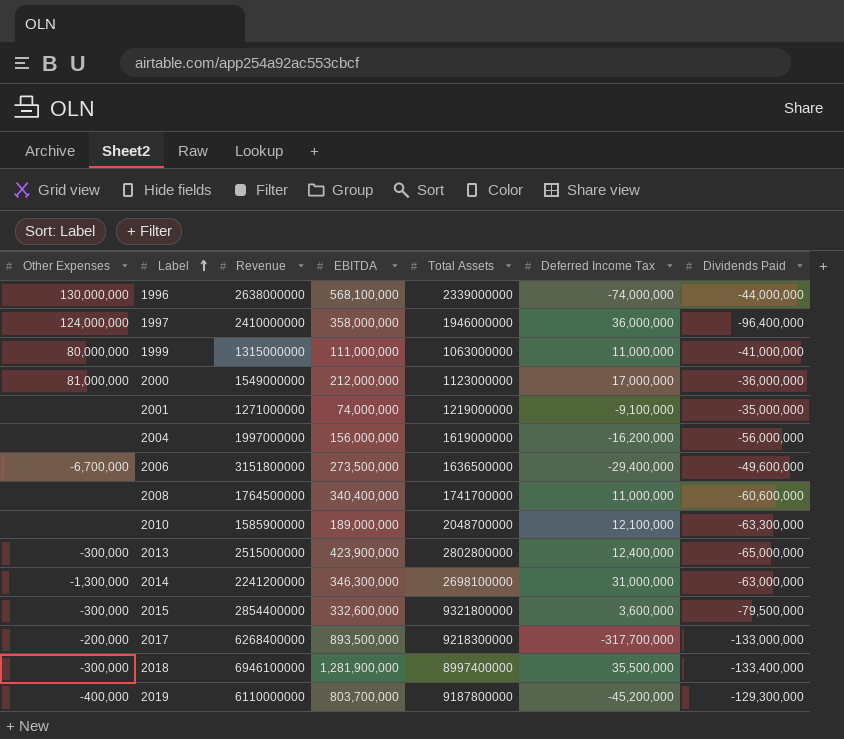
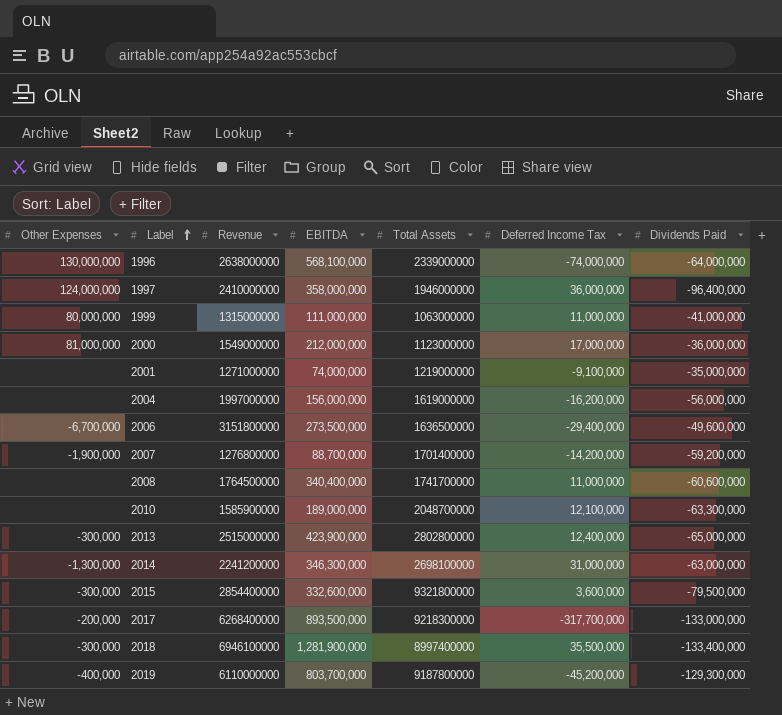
1996 | Dividends Paid: -44,000,000 -> -64,000,000
row 2007: none -> -1,900,000 | 1276800000 | 88,700,000 | 1701400000 | -14,200,000 | -59,200,000

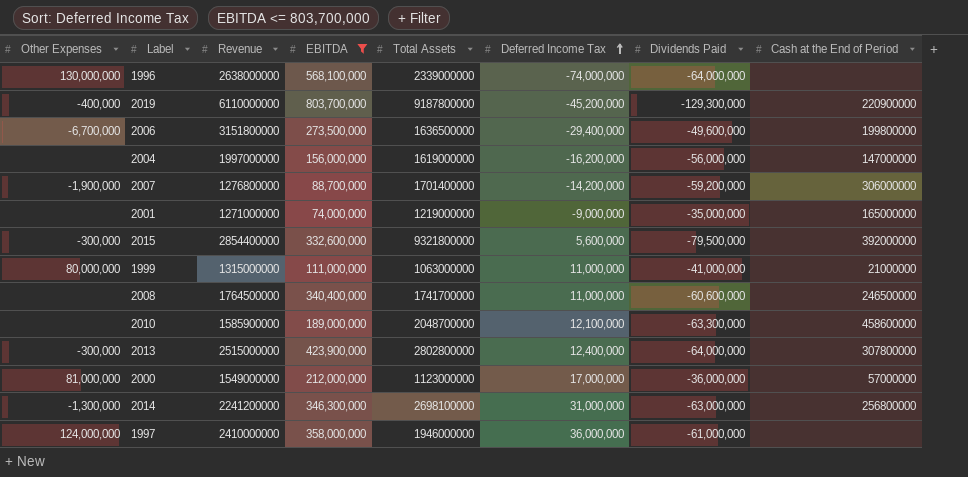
filter: none -> EBITDA <= 803,700,000
row order: Label ascending -> Deferred Income Tax ascending
column Cash at the End of Period | position: none -> 8
2001 | Deferred Income Tax: -9,100,000 -> -9,000,000
2015 | Deferred Income Tax: 3,600,000 -> 5,600,000
2013 | Dividends Paid: -65,000,000 -> -64,000,000
1997 | Dividends Paid: -96,400,000 -> -61,000,000

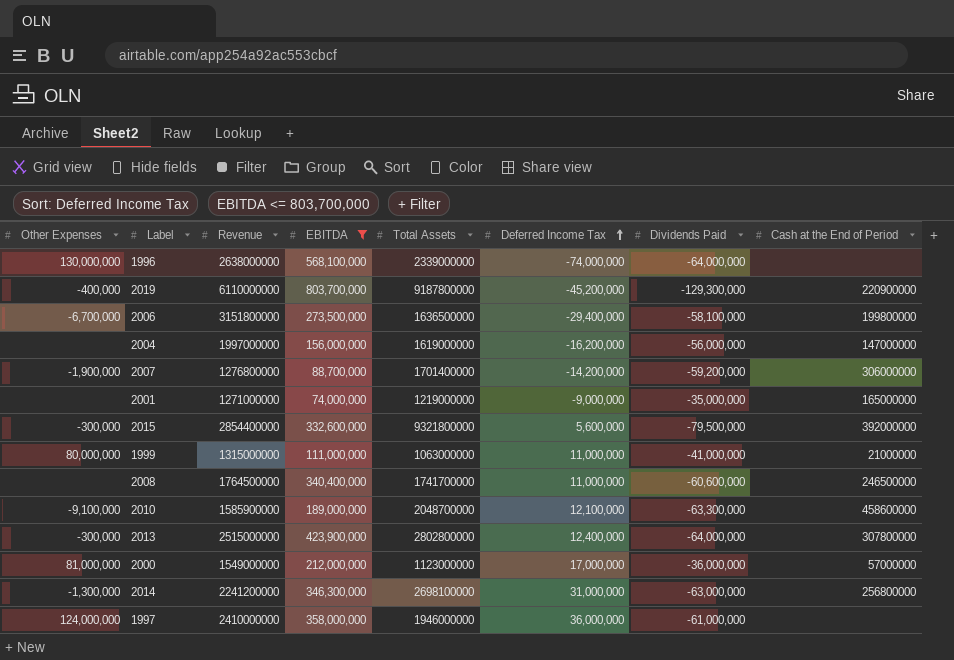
2006 | Dividends Paid: -49,600,000 -> -58,100,000
2010 | Other Expenses: none -> -9,100,000

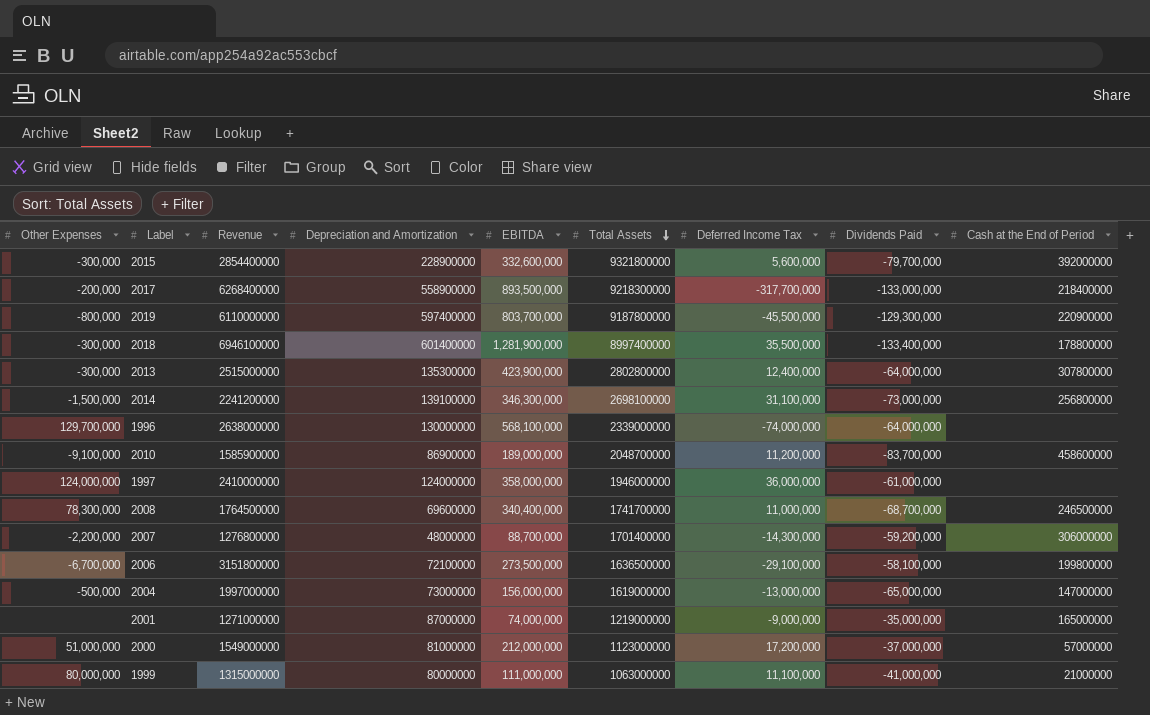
filter: EBITDA <= 803,700,000 -> none
row order: Deferred Income Tax ascending -> Total Assets descending
column Depreciation and Amortization | position: none -> 4
2015 | Dividends Paid: -79,500,000 -> -79,700,000
2019 | Other Expenses: -400,000 -> -800,000
2019 | Deferred Income Tax: -45,200,000 -> -45,500,000
2014 | Other Expenses: -1,300,000 -> -1,500,000
2014 | Deferred Income Tax: 31,000,000 -> 31,100,000
2014 | Dividends Paid: -63,000,000 -> -73,000,000
1996 | Other Expenses: 130,000,000 -> 129,700,000
2010 | Deferred Income Tax: 12,100,000 -> 11,200,000
2010 | Dividends Paid: -63,300,000 -> -83,700,000
2008 | Other Expenses: none -> 78,300,000
2008 | Dividends Paid: -60,600,000 -> -68,700,000
2007 | Other Expenses: -1,900,000 -> -2,200,000
2007 | Deferred Income Tax: -14,200,000 -> -14,300,000
2006 | Deferred Income Tax: -29,400,000 -> -29,100,000
2004 | Other Expenses: none -> -500,000
2004 | Deferred Income Tax: -16,200,000 -> -13,000,000
2004 | Dividends Paid: -56,000,000 -> -65,000,000
2000 | Other Expenses: 81,000,000 -> 51,000,000
2000 | Deferred Income Tax: 17,000,000 -> 17,200,000
2000 | Dividends Paid: -36,000,000 -> -37,000,000
1999 | Deferred Income Tax: 11,000,000 -> 11,100,000

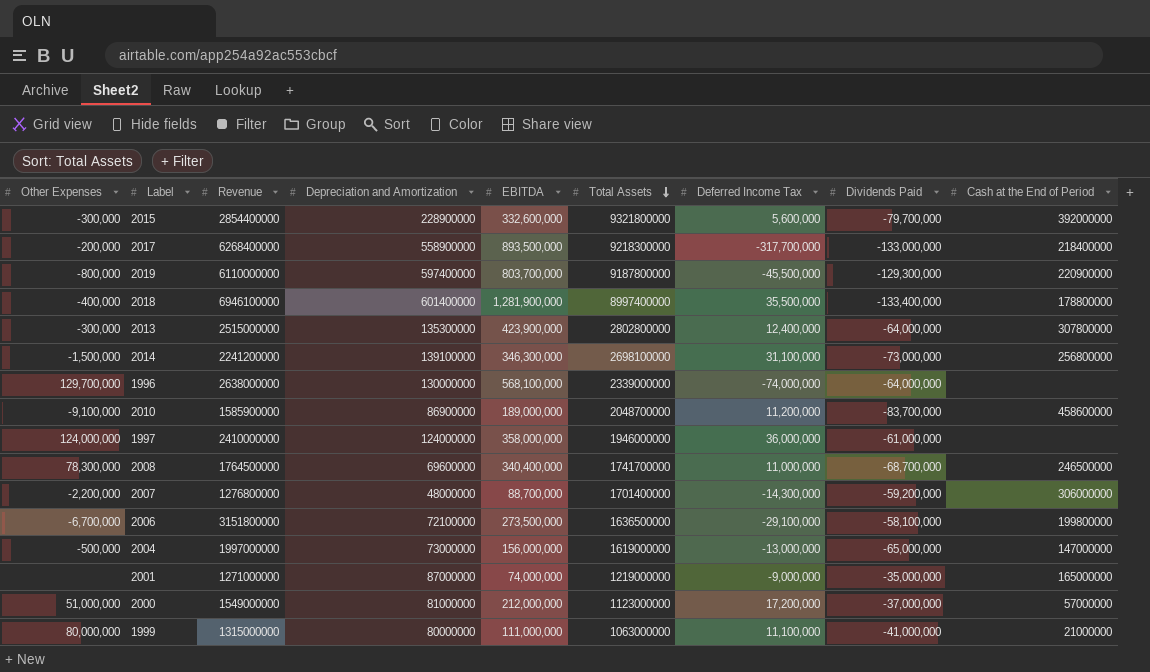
2018 | Other Expenses: -300,000 -> -400,000

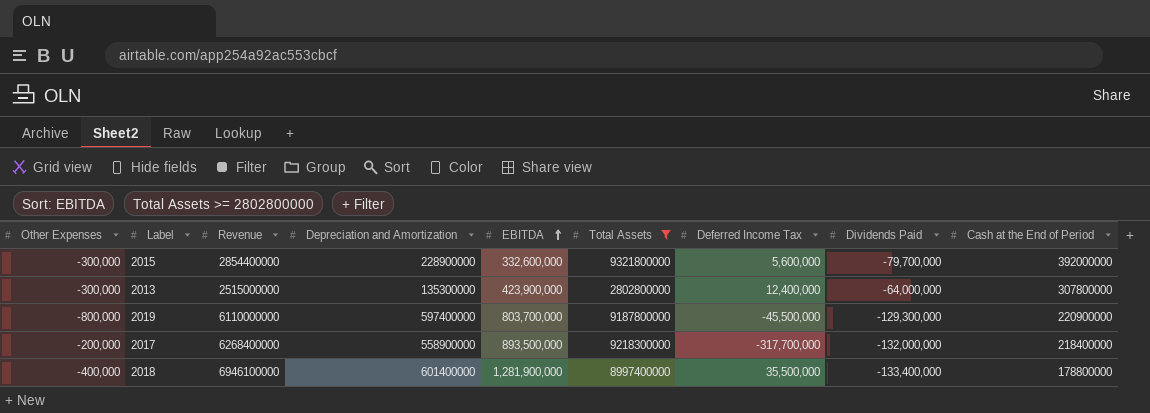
filter: none -> Total Assets >= 2802800000
row order: Total Assets descending -> EBITDA ascending
2017 | Dividends Paid: -133,000,000 -> -132,000,000

